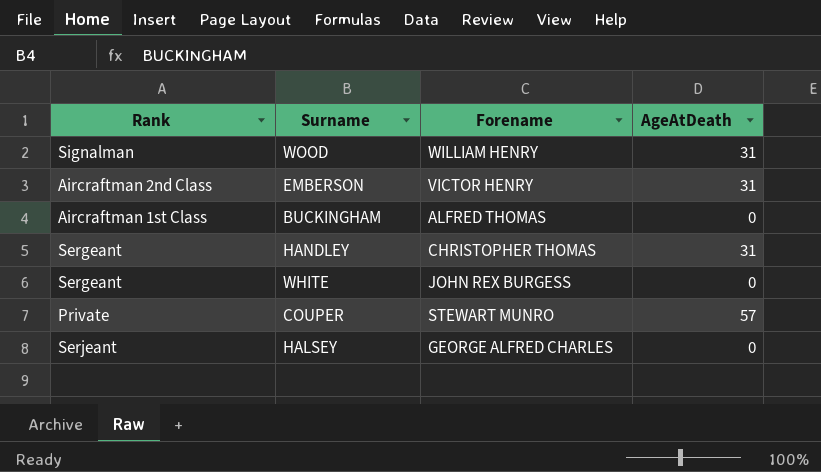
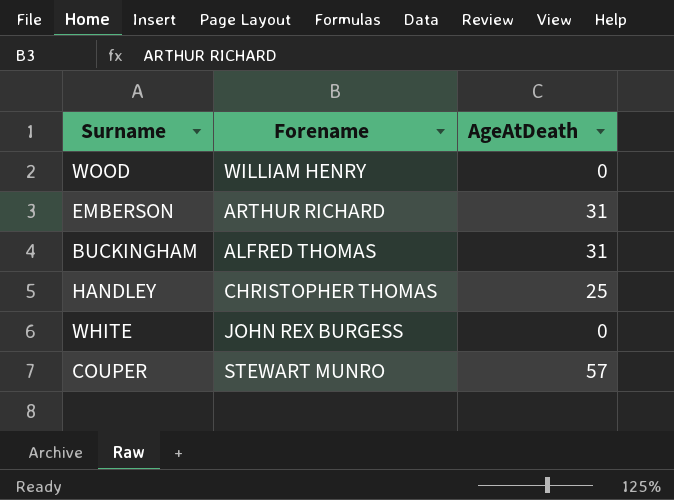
column Rank | position: 1 -> none
row HALSEY: Serjeant | GEORGE ALFRED CHARLES | 0 -> none
WOOD | AgeAtDeath: 31 -> 0
EMBERSON | Forename: VICTOR HENRY -> ARTHUR RICHARD
BUCKINGHAM | AgeAtDeath: 0 -> 31
HANDLEY | AgeAtDeath: 31 -> 25

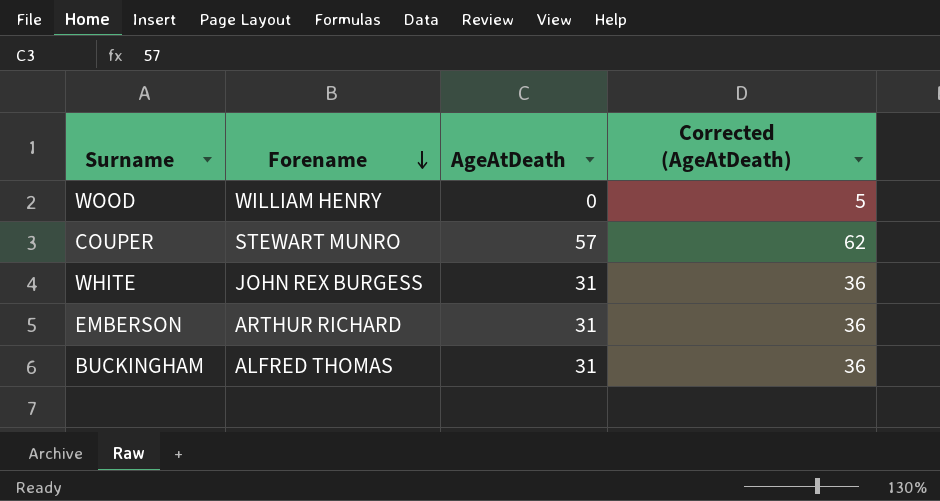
row order: none -> Forename descending
column Corrected (AgeAtDeath) | formula: none -> [AgeAtDeath] + 5
row HANDLEY: CHRISTOPHER THOMAS | 25 -> none
WHITE | AgeAtDeath: 0 -> 31

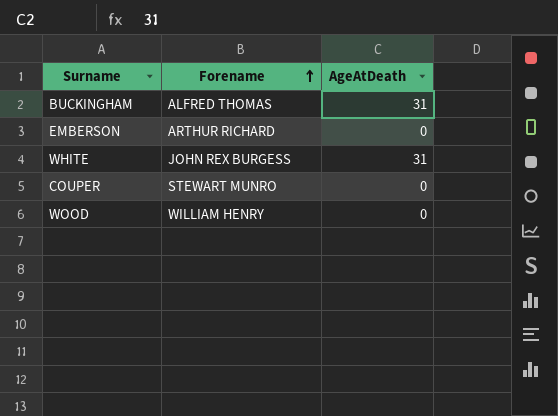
row order: Forename descending -> Forename ascending
column Corrected (AgeAtDeath) | formula: [AgeAtDeath] + 5 -> none
EMBERSON | AgeAtDeath: 31 -> 0
COUPER | AgeAtDeath: 57 -> 0

